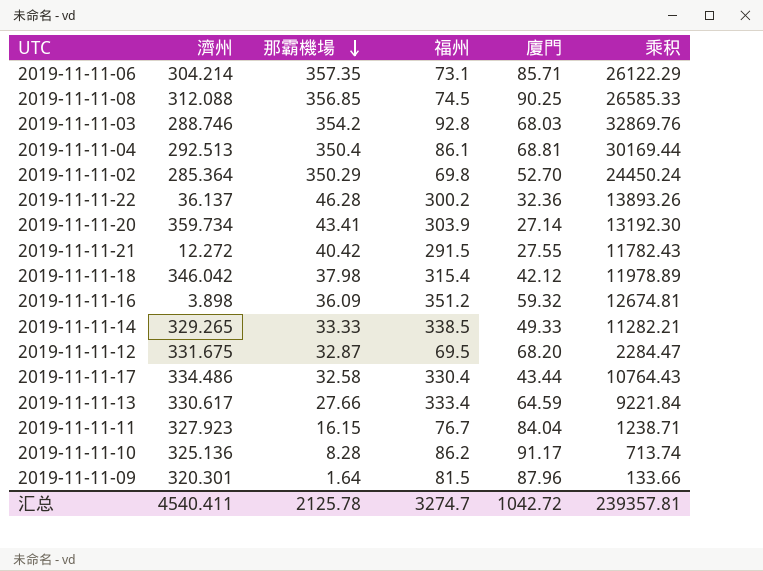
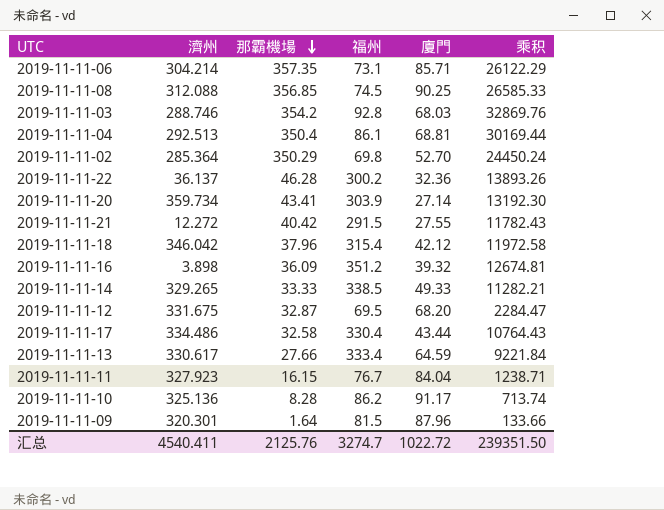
2019-11-11-18 | 那霸機場: 37.98 -> 37.96
2019-11-11-18 | 乘积: 11978.89 -> 11972.58
2019-11-11-16 | 廈門: 59.32 -> 39.32
汇总 | 那霸機場: 2125.78 -> 2125.76
汇总 | 廈門: 1042.72 -> 1022.72
汇总 | 乘积: 239357.81 -> 239351.50

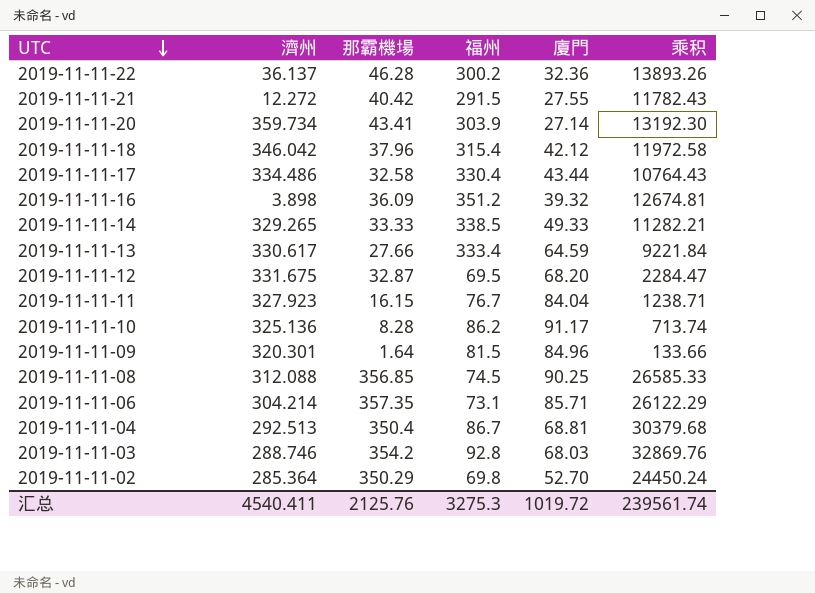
row order: 那霸機場 descending -> UTC descending
2019-11-11-09 | 廈門: 87.96 -> 84.96
2019-11-11-04 | 福州: 86.1 -> 86.7
2019-11-11-04 | 乘积: 30169.44 -> 30379.68
汇总 | 福州: 3274.7 -> 3275.3
汇总 | 廈門: 1022.72 -> 1019.72
汇总 | 乘积: 239351.50 -> 239561.74

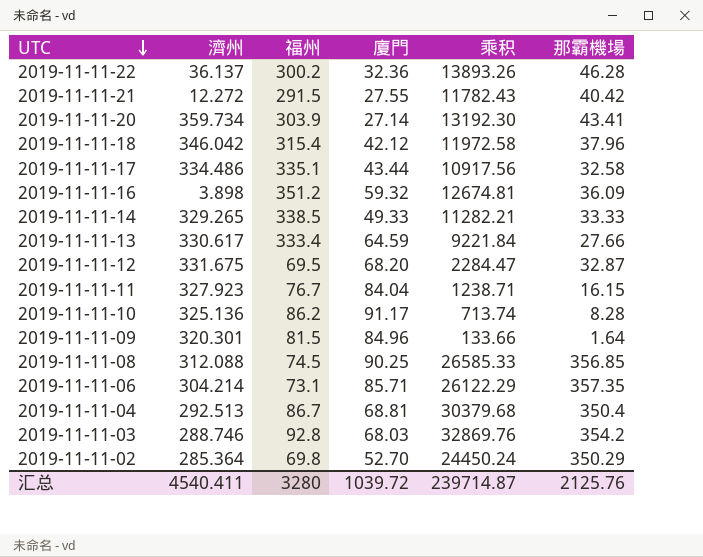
column 那霸機場 | position: 3 -> 6
2019-11-11-17 | 福州: 330.4 -> 335.1
2019-11-11-17 | 乘积: 10764.43 -> 10917.56
2019-11-11-16 | 廈門: 39.32 -> 59.32
汇总 | 福州: 3275.3 -> 3280
汇总 | 廈門: 1019.72 -> 1039.72
汇总 | 乘积: 239561.74 -> 239714.87

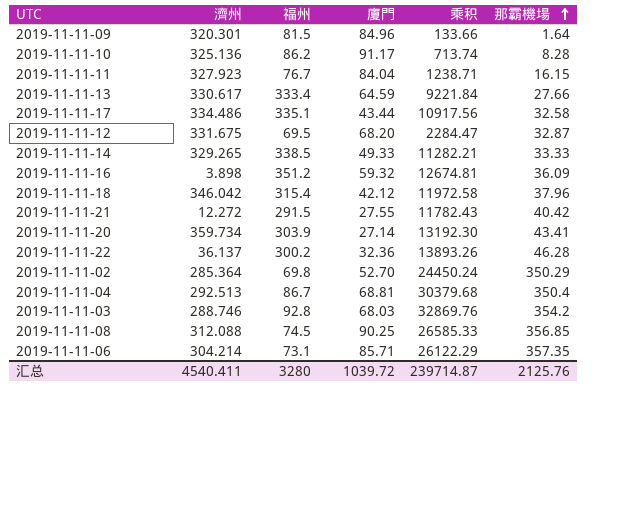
row order: UTC descending -> 那霸機場 ascending

